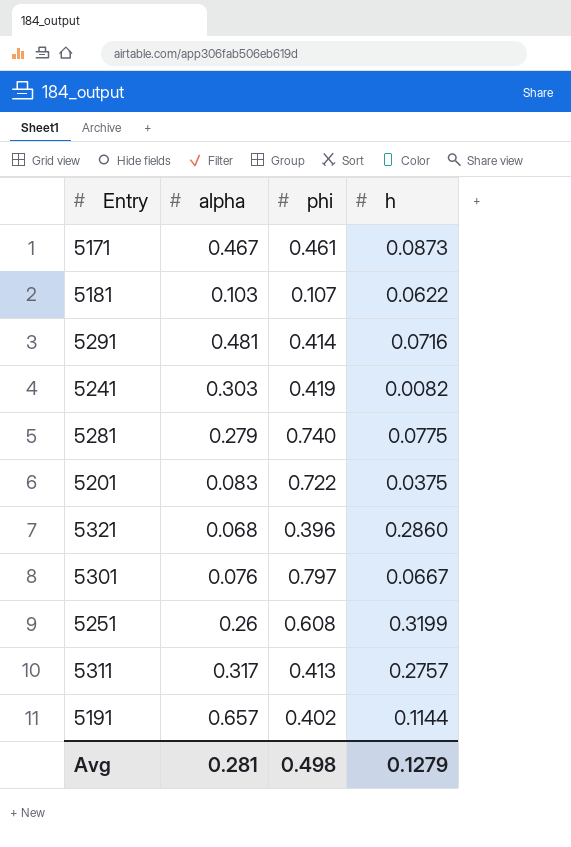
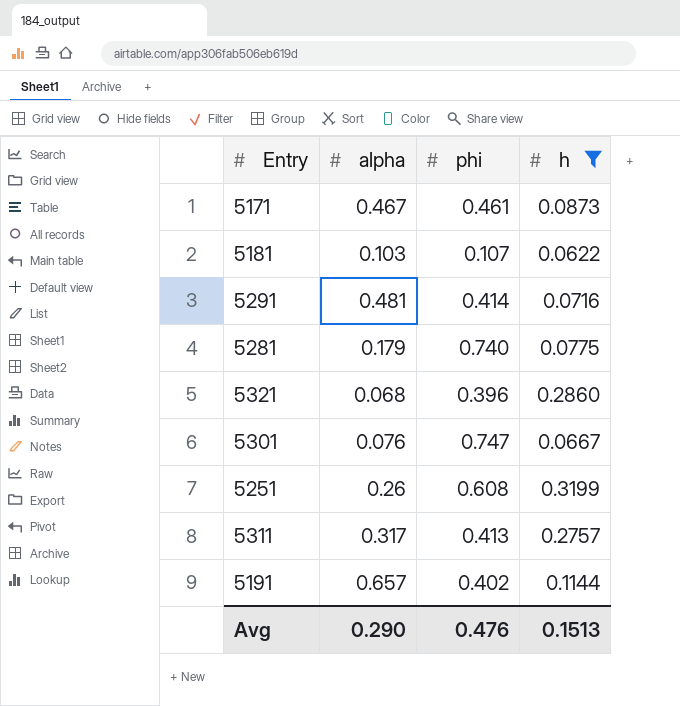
filter: none -> h >= 0.0622
5281 | alpha: 0.279 -> 0.179
5301 | phi: 0.797 -> 0.747
Avg | alpha: 0.281 -> 0.290
Avg | phi: 0.498 -> 0.476
Avg | h: 0.1279 -> 0.1513

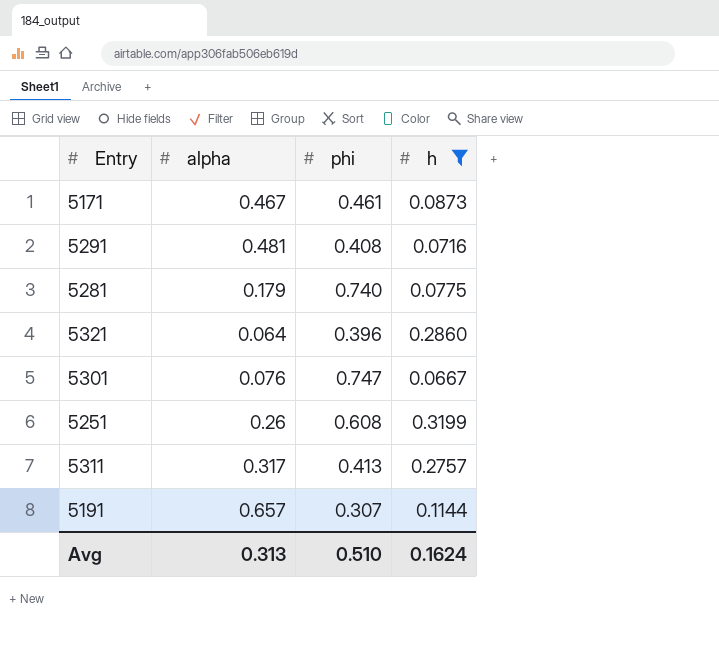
row 5181: 0.103 | 0.107 | 0.0622 -> none
5291 | phi: 0.414 -> 0.408
5321 | alpha: 0.068 -> 0.064
5191 | phi: 0.402 -> 0.307
Avg | alpha: 0.290 -> 0.313
Avg | phi: 0.476 -> 0.510
Avg | h: 0.1513 -> 0.1624

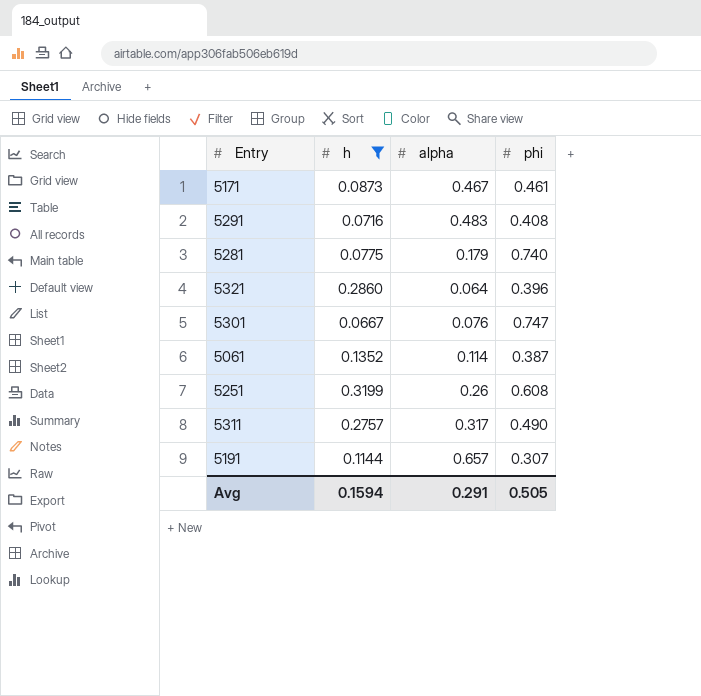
column h | position: 4 -> 2
5291 | alpha: 0.481 -> 0.483
row 5061: none -> 0.1352 | 0.114 | 0.387
5311 | phi: 0.413 -> 0.490
Avg | h: 0.1624 -> 0.1594
Avg | alpha: 0.313 -> 0.291
Avg | phi: 0.510 -> 0.505

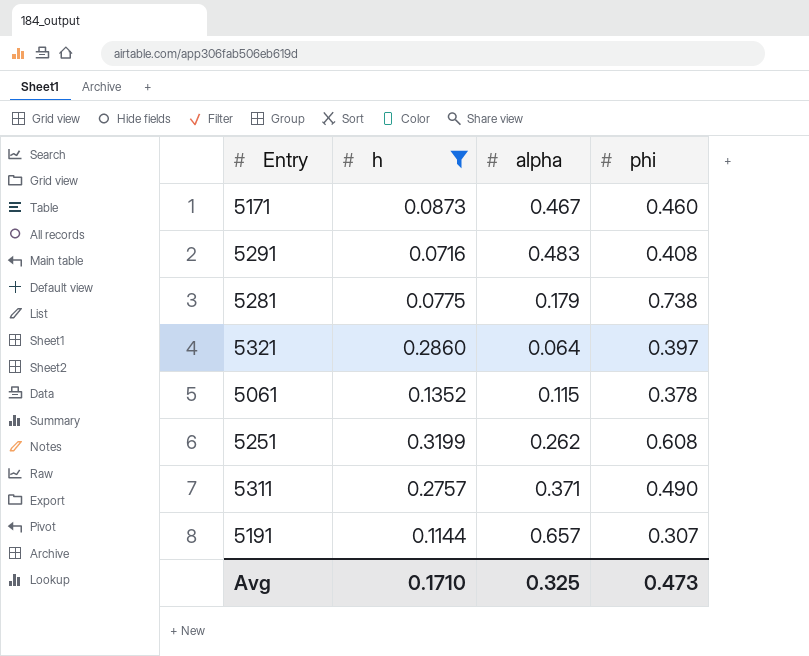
row 5301: 0.0667 | 0.076 | 0.747 -> none
5171 | phi: 0.461 -> 0.460
5281 | phi: 0.740 -> 0.738
5321 | phi: 0.396 -> 0.397
5061 | alpha: 0.114 -> 0.115
5061 | phi: 0.387 -> 0.378
5251 | alpha: 0.26 -> 0.262
5311 | alpha: 0.317 -> 0.371
Avg | h: 0.1594 -> 0.1710
Avg | alpha: 0.291 -> 0.325
Avg | phi: 0.505 -> 0.473

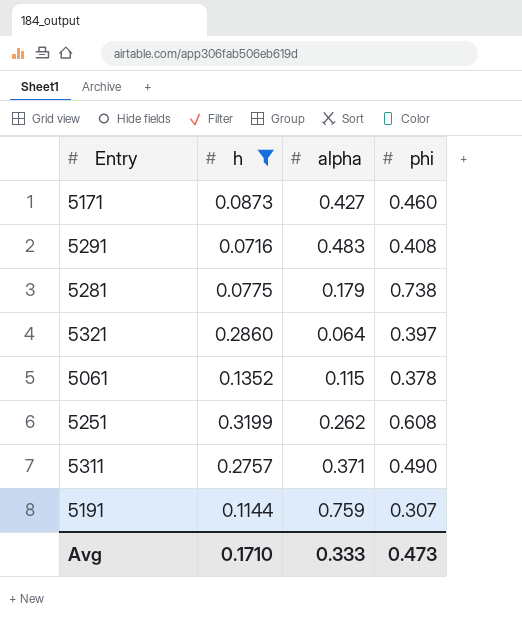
5171 | alpha: 0.467 -> 0.427
5191 | alpha: 0.657 -> 0.759
Avg | alpha: 0.325 -> 0.333

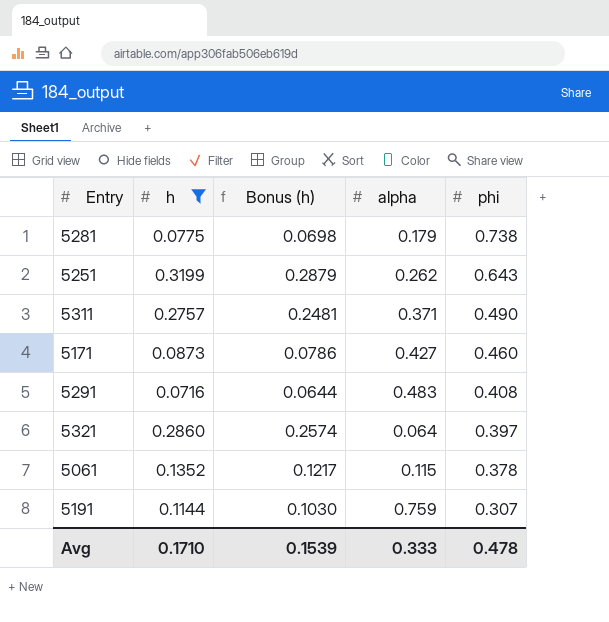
row order: none -> phi descending
column Bonus (h) | formula: none -> [h] * 0.9
5251 | phi: 0.608 -> 0.643
Avg | phi: 0.473 -> 0.478

